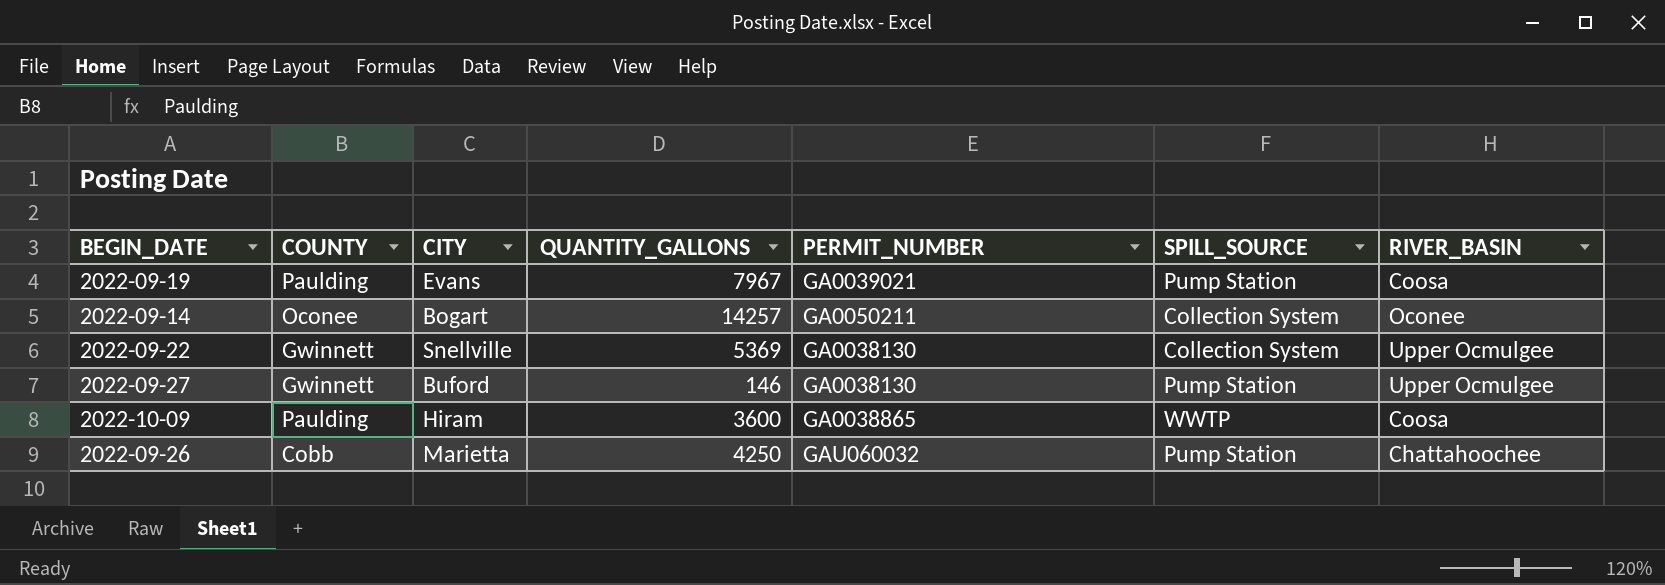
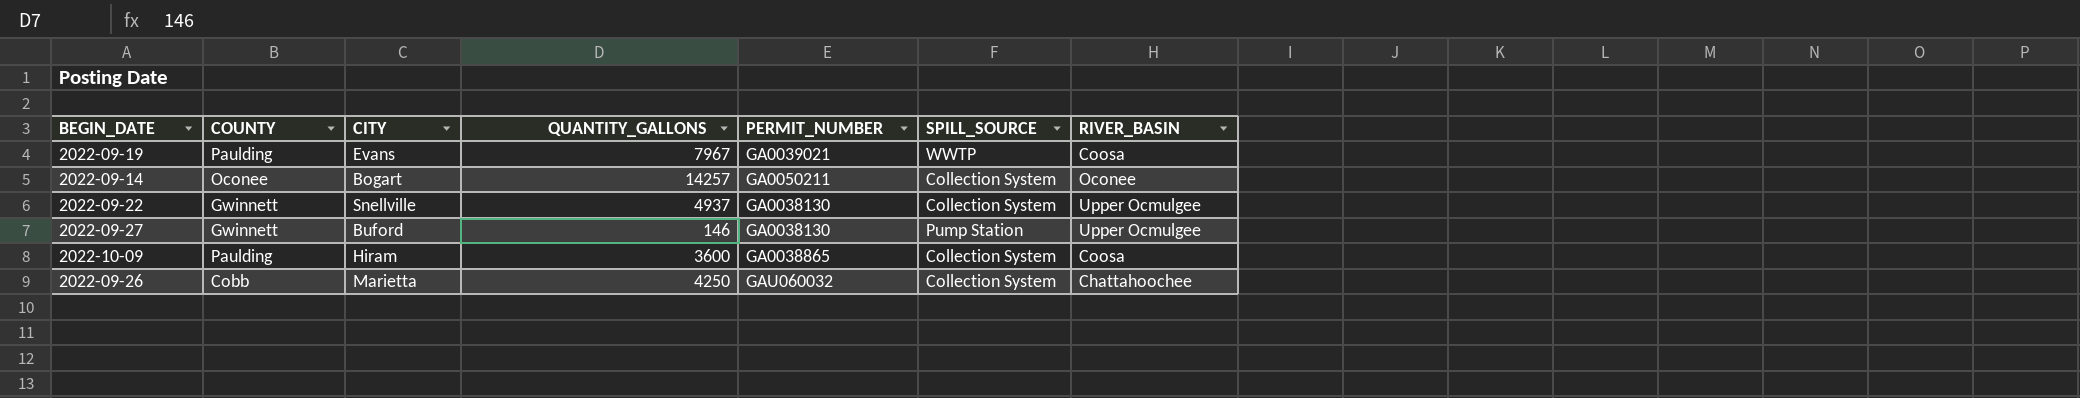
2022-09-19 | SPILL_SOURCE: Pump Station -> WWTP
2022-09-22 | QUANTITY_GALLONS: 5369 -> 4937
2022-10-09 | SPILL_SOURCE: WWTP -> Collection System
2022-09-26 | SPILL_SOURCE: Pump Station -> Collection System

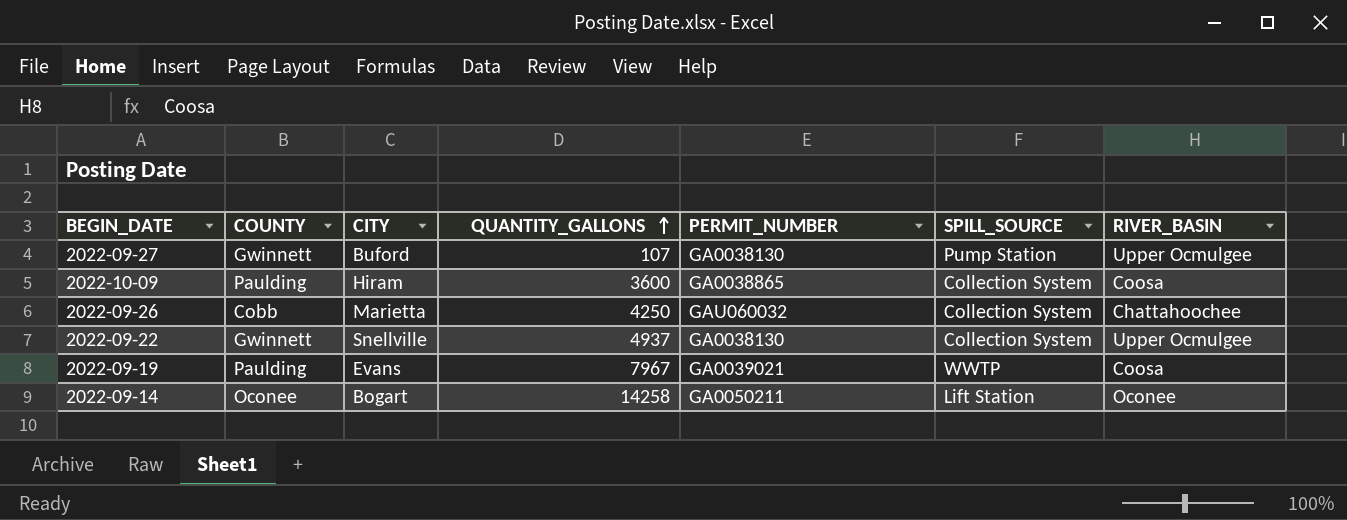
row order: none -> QUANTITY_GALLONS ascending
2022-09-27 | QUANTITY_GALLONS: 146 -> 107
2022-09-14 | QUANTITY_GALLONS: 14257 -> 14258
2022-09-14 | SPILL_SOURCE: Collection System -> Lift Station

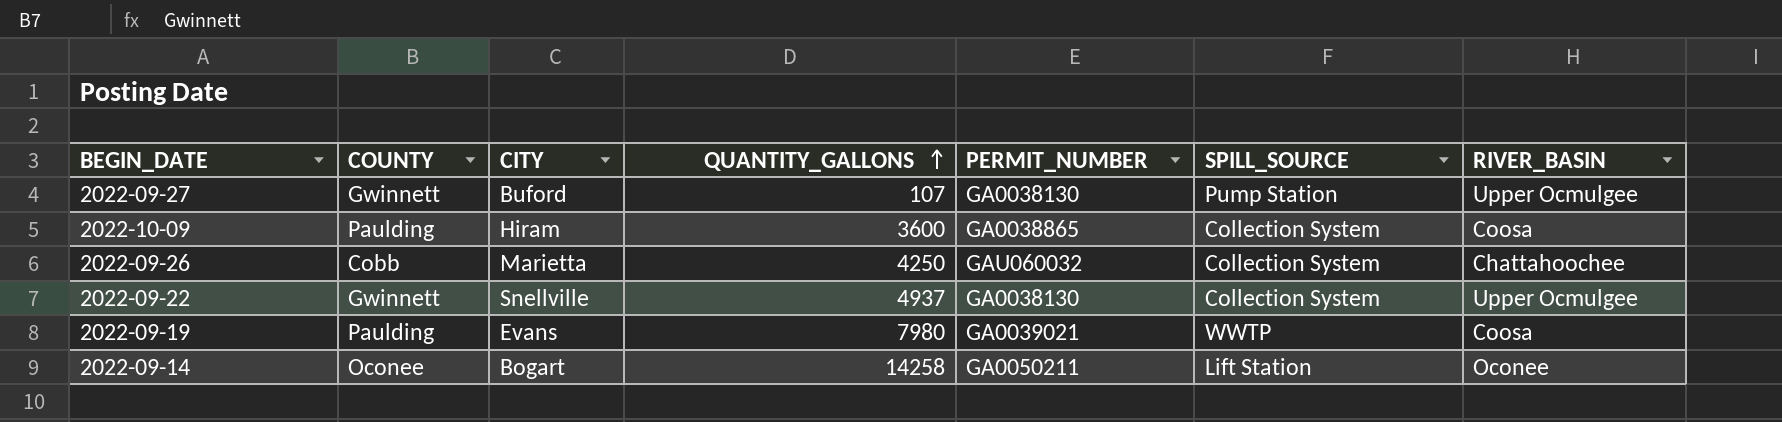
2022-09-19 | QUANTITY_GALLONS: 7967 -> 7980

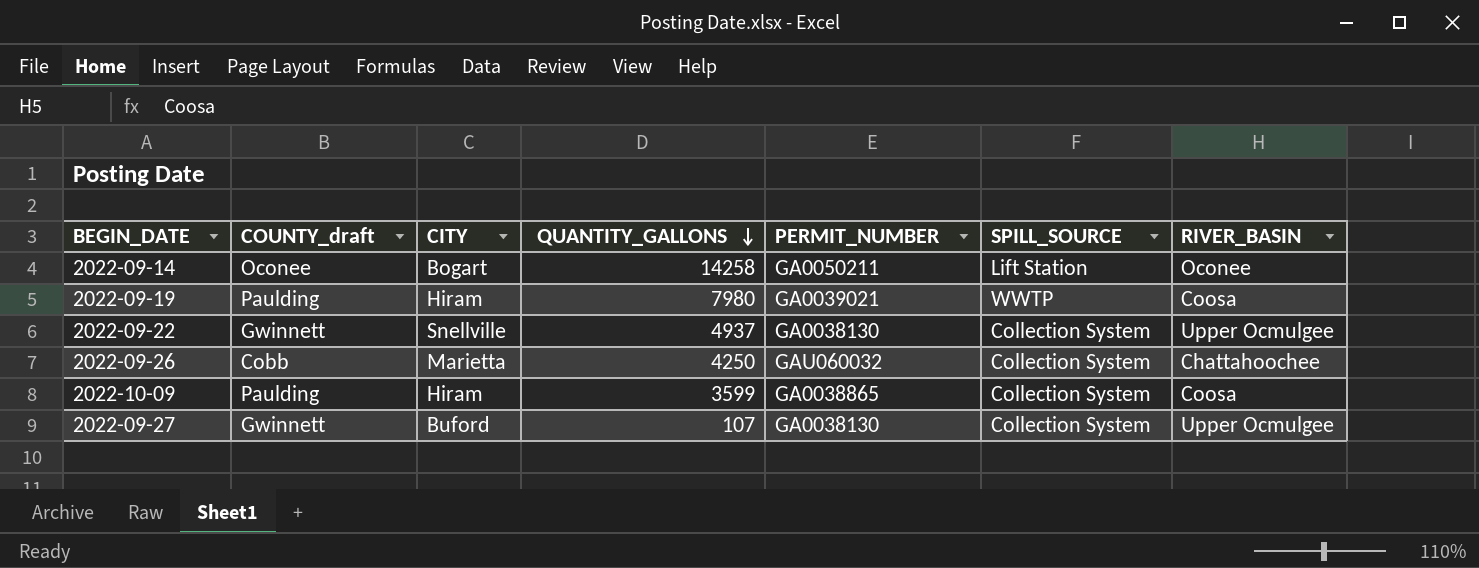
row order: QUANTITY_GALLONS ascending -> QUANTITY_GALLONS descending
column name: COUNTY -> COUNTY_draft
2022-09-19 | CITY: Evans -> Hiram
2022-10-09 | QUANTITY_GALLONS: 3600 -> 3599
2022-09-27 | SPILL_SOURCE: Pump Station -> Collection System

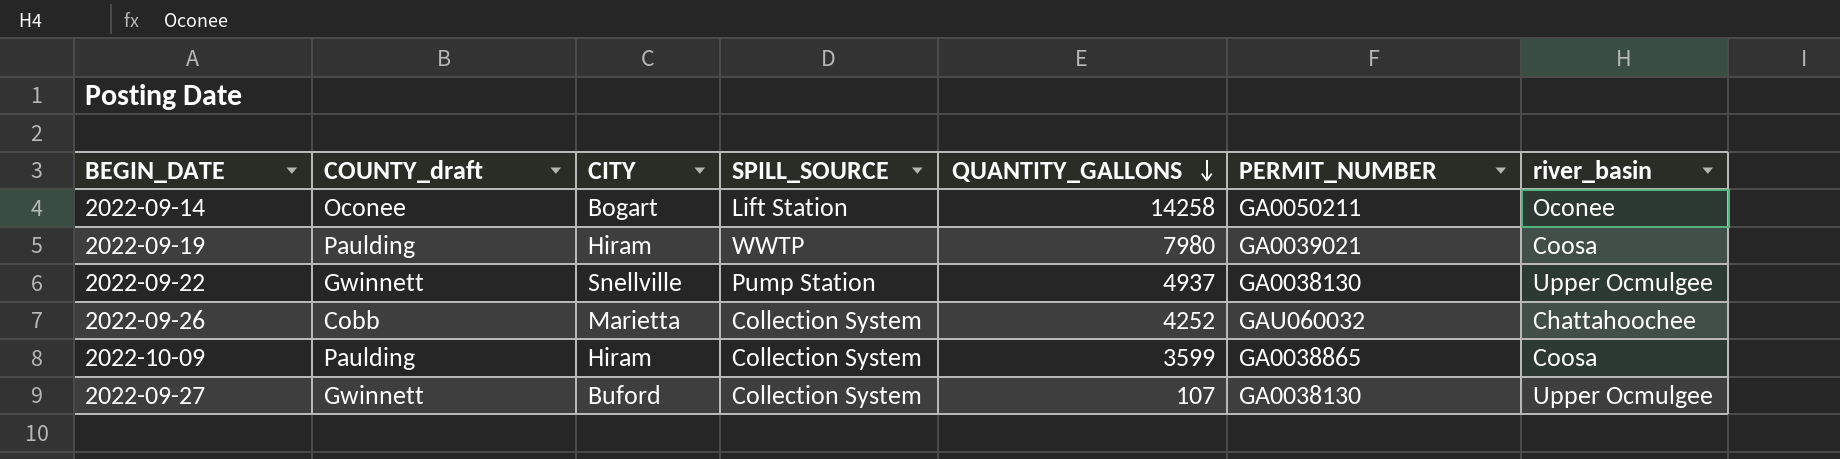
column SPILL_SOURCE | position: 6 -> 4
column name: RIVER_BASIN -> river_basin
2022-09-22 | SPILL_SOURCE: Collection System -> Pump Station
2022-09-26 | QUANTITY_GALLONS: 4250 -> 4252

